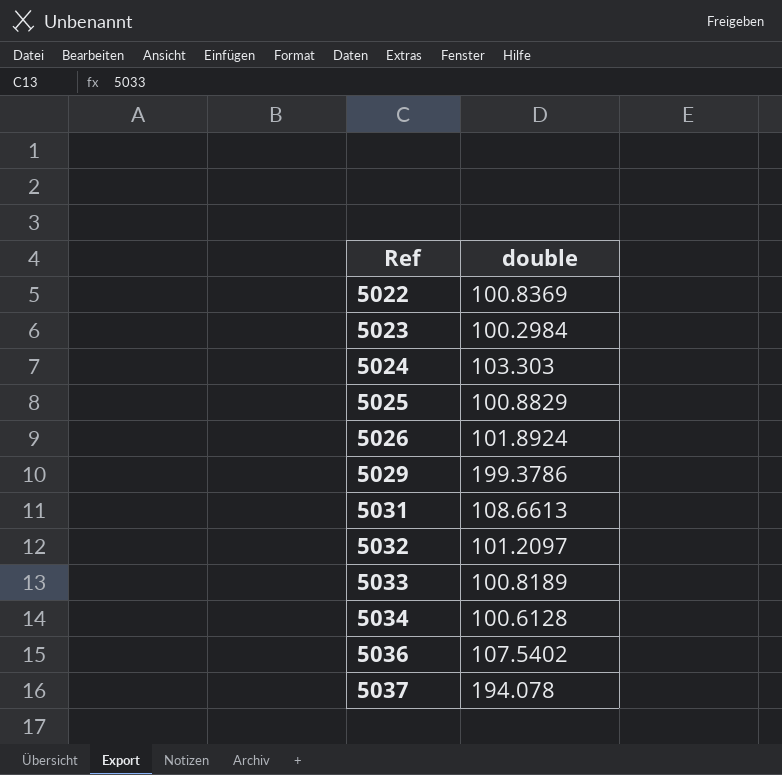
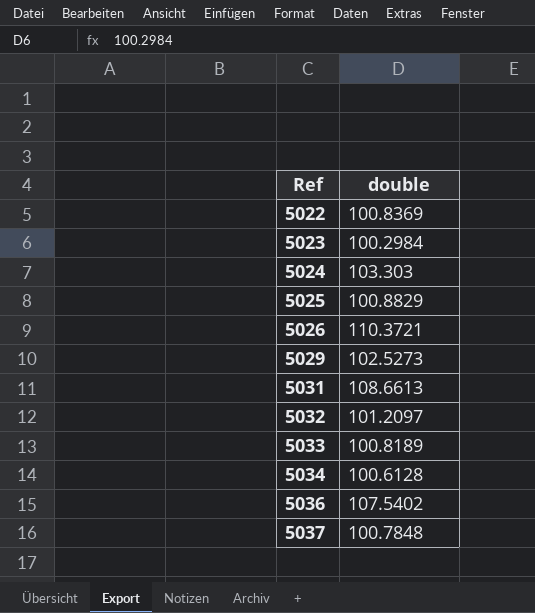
5026 | double: 101.8924 -> 110.3721
5029 | double: 199.3786 -> 102.5273
5037 | double: 194.078 -> 100.7848

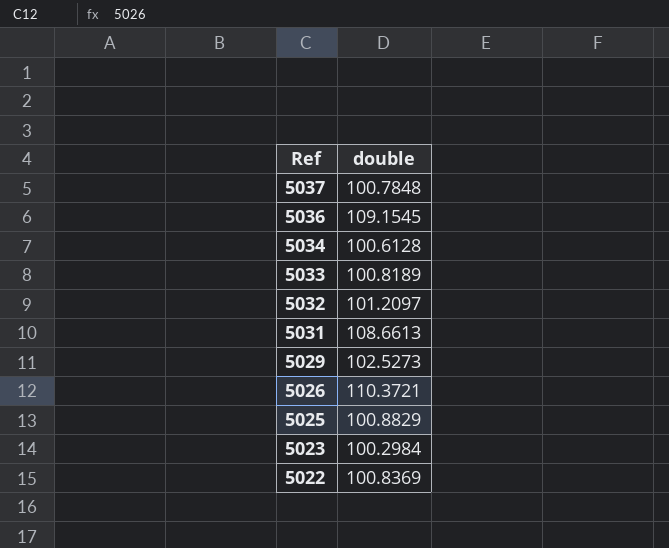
row order: Ref ascending -> Ref descending
row 5024: 103.303 -> none
5036 | double: 107.5402 -> 109.1545

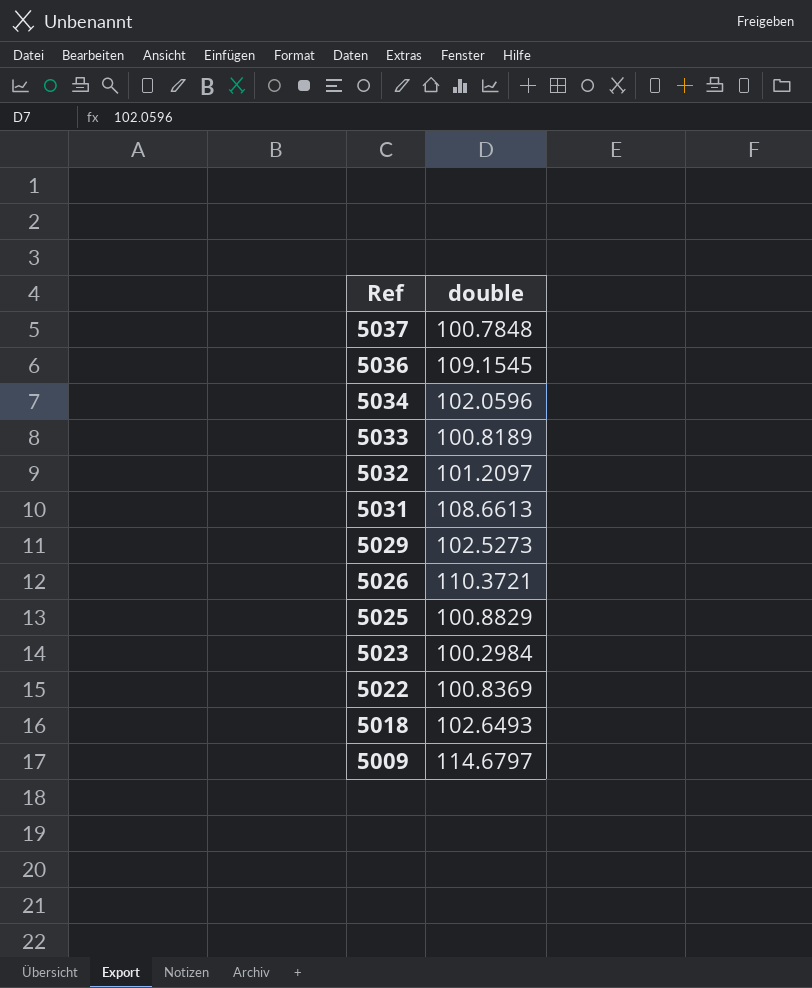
5034 | double: 100.6128 -> 102.0596
row 5018: none -> 102.6493
row 5009: none -> 114.6797

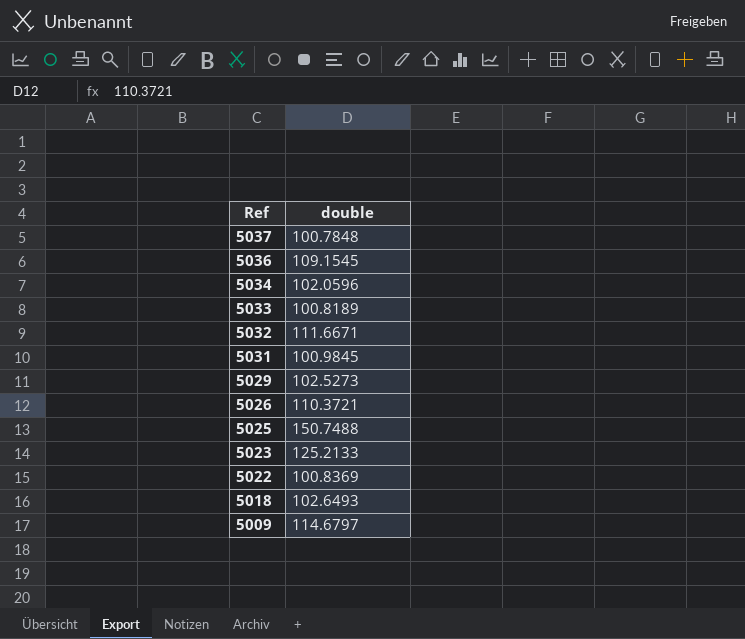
5032 | double: 101.2097 -> 111.6671
5031 | double: 108.6613 -> 100.9845
5025 | double: 100.8829 -> 150.7488
5023 | double: 100.2984 -> 125.2133

